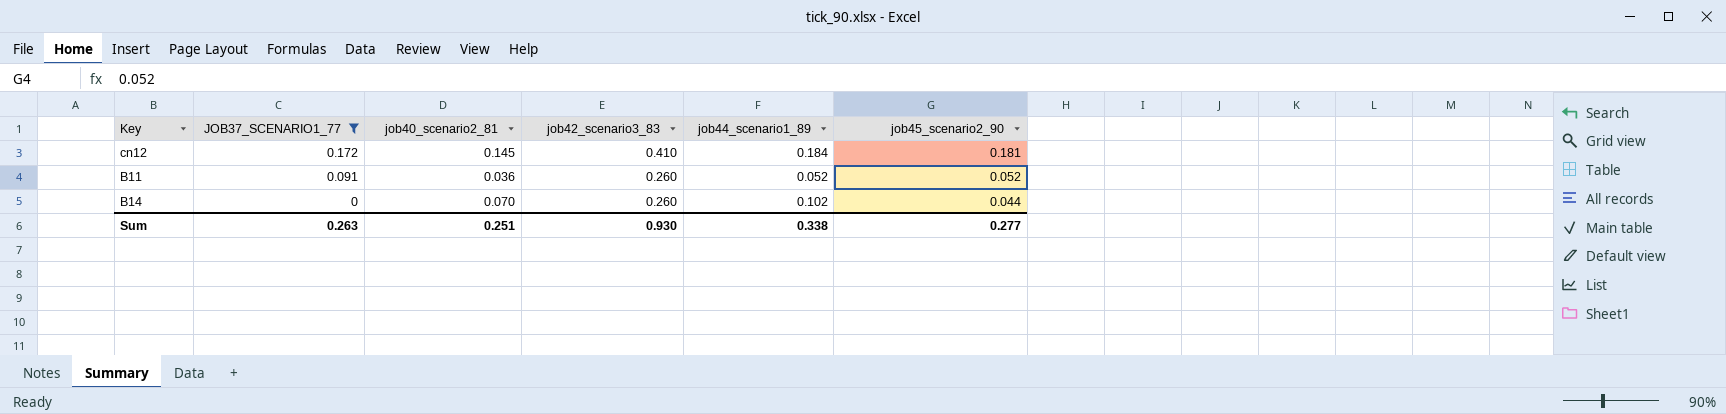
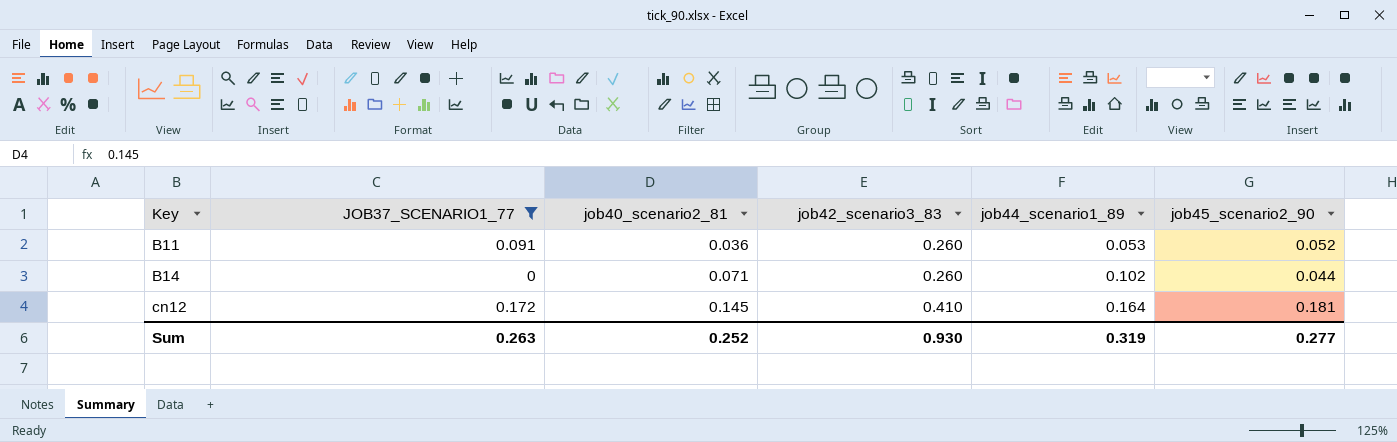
row order: JOB37_SCENARIO1_77 descending -> Key ascending
B11 | job44_scenario1_89: 0.052 -> 0.053
B14 | job40_scenario2_81: 0.070 -> 0.071
cn12 | job44_scenario1_89: 0.184 -> 0.164
Sum | job40_scenario2_81: 0.251 -> 0.252
Sum | job44_scenario1_89: 0.338 -> 0.319

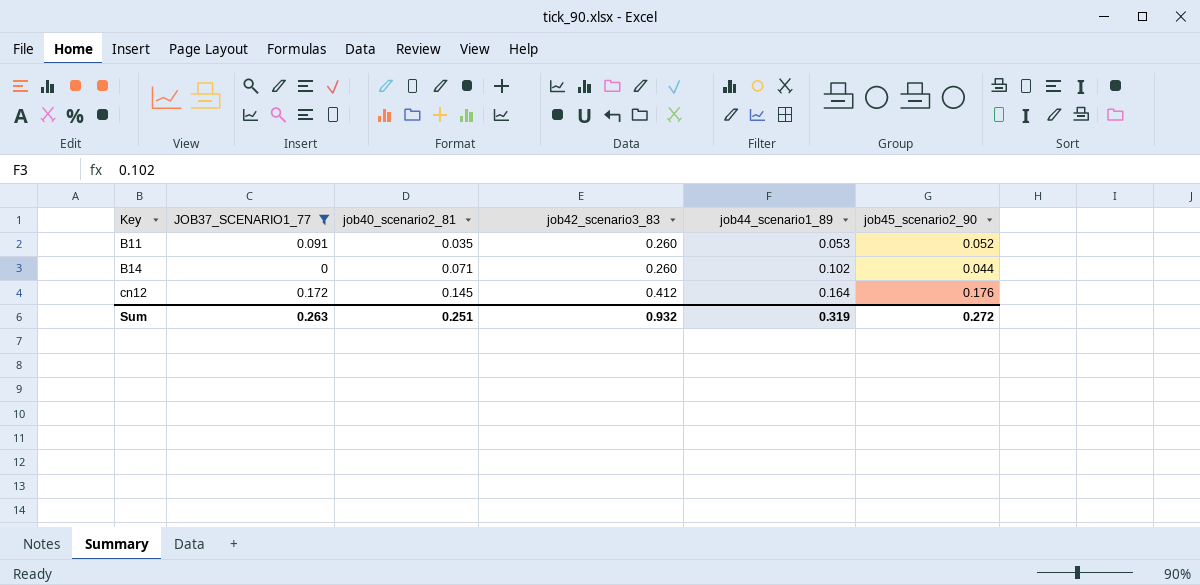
B11 | job40_scenario2_81: 0.036 -> 0.035
cn12 | job42_scenario3_83: 0.410 -> 0.412
cn12 | job45_scenario2_90: 0.181 -> 0.176
Sum | job40_scenario2_81: 0.252 -> 0.251
Sum | job42_scenario3_83: 0.930 -> 0.932
Sum | job45_scenario2_90: 0.277 -> 0.272

